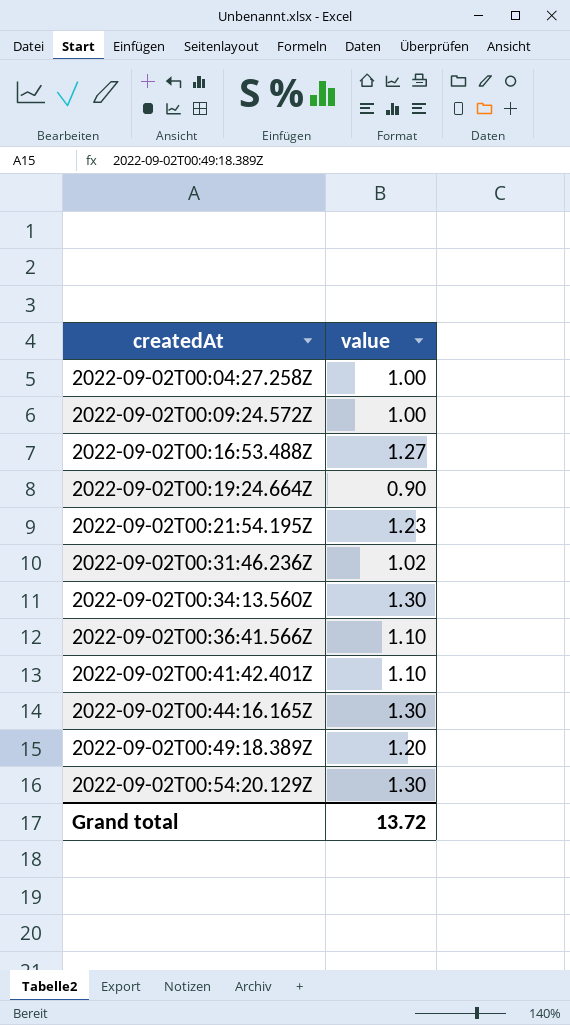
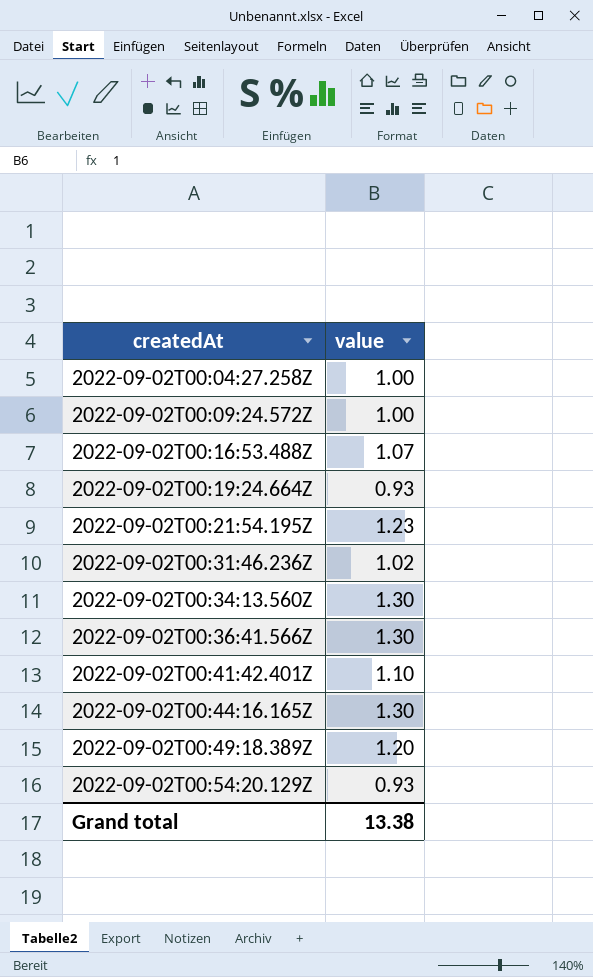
2022-09-02T00:16:53.488Z | value: 1.27 -> 1.07
2022-09-02T00:19:24.664Z | value: 0.90 -> 0.93
2022-09-02T00:36:41.566Z | value: 1.10 -> 1.30
2022-09-02T00:54:20.129Z | value: 1.30 -> 0.93
Grand total | value: 13.72 -> 13.38

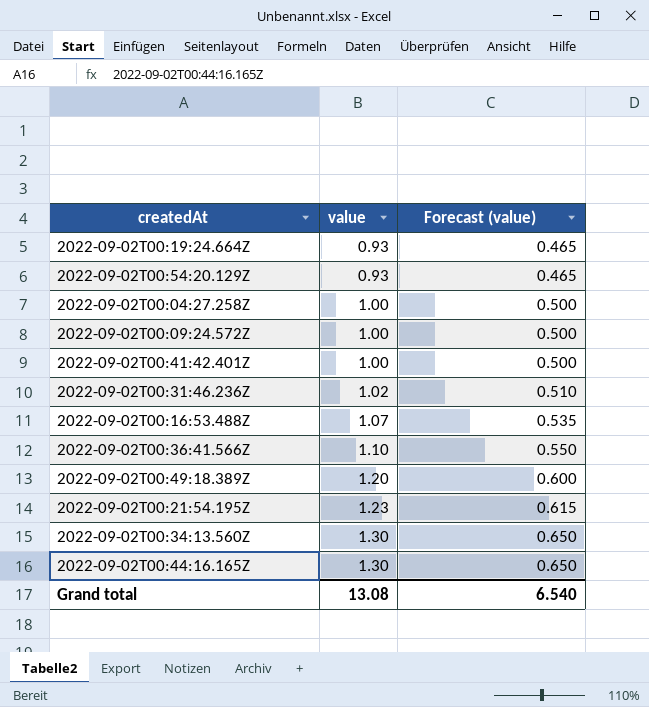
row order: createdAt ascending -> value ascending
column Forecast (value) | formula: none -> [value] * 0.5
2022-09-02T00:41:42.401Z | value: 1.10 -> 1.00
2022-09-02T00:36:41.566Z | value: 1.30 -> 1.10
Grand total | value: 13.38 -> 13.08

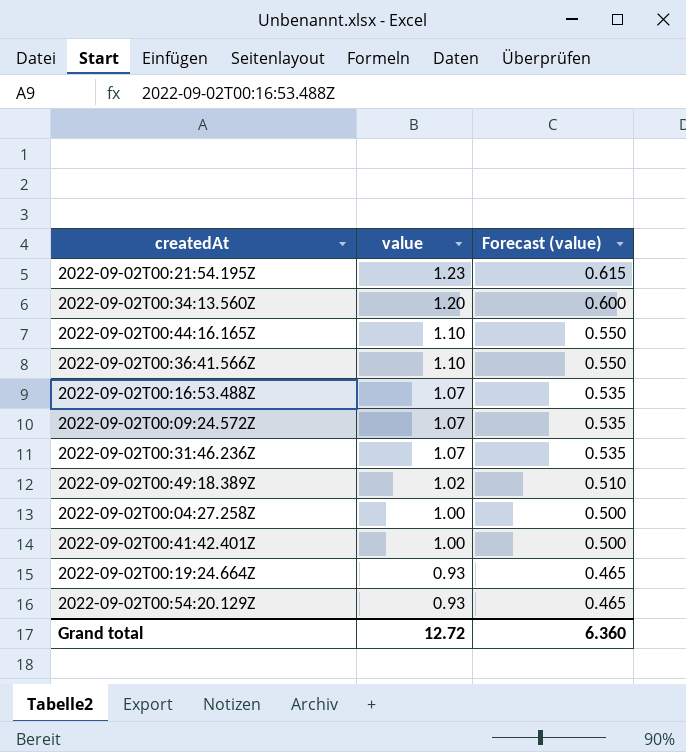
row order: value ascending -> value descending
2022-09-02T00:34:13.560Z | value: 1.30 -> 1.20
2022-09-02T00:34:13.560Z | Forecast (value): 0.650 -> 0.600
2022-09-02T00:44:16.165Z | value: 1.30 -> 1.10
2022-09-02T00:44:16.165Z | Forecast (value): 0.650 -> 0.550
2022-09-02T00:09:24.572Z | value: 1.00 -> 1.07
2022-09-02T00:09:24.572Z | Forecast (value): 0.500 -> 0.535
2022-09-02T00:31:46.236Z | value: 1.02 -> 1.07
2022-09-02T00:31:46.236Z | Forecast (value): 0.510 -> 0.535
2022-09-02T00:49:18.389Z | value: 1.20 -> 1.02
2022-09-02T00:49:18.389Z | Forecast (value): 0.600 -> 0.510
Grand total | value: 13.08 -> 12.72
Grand total | Forecast (value): 6.540 -> 6.360

